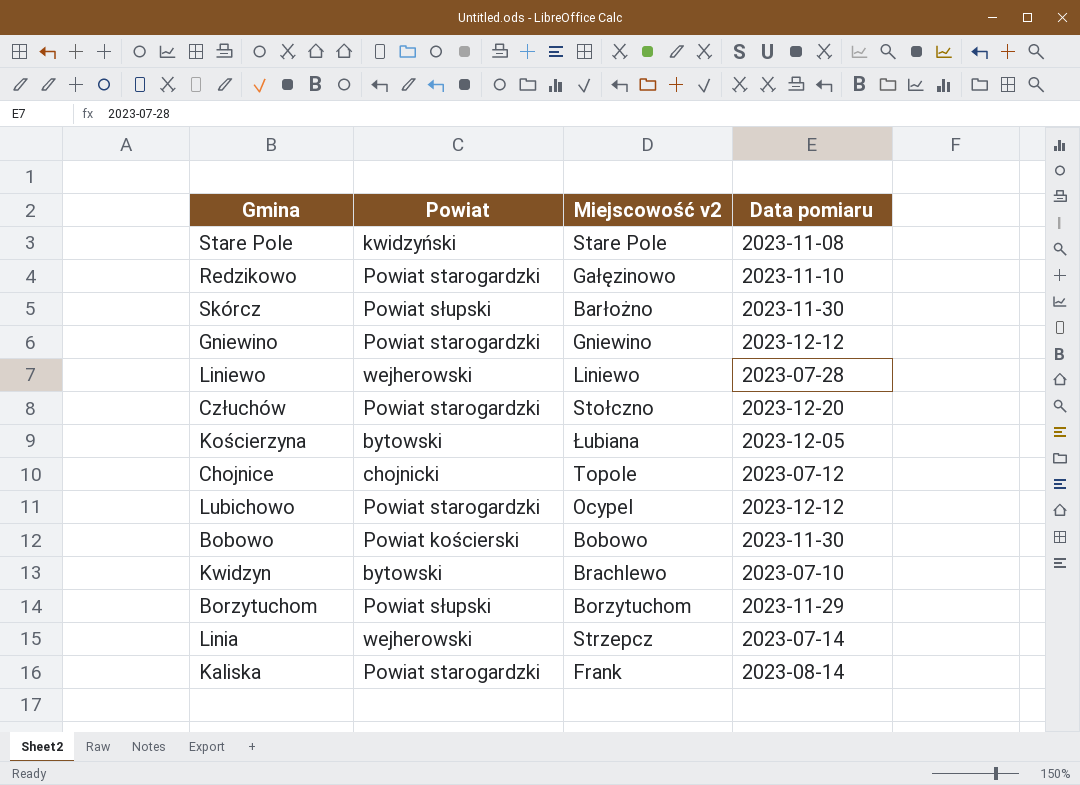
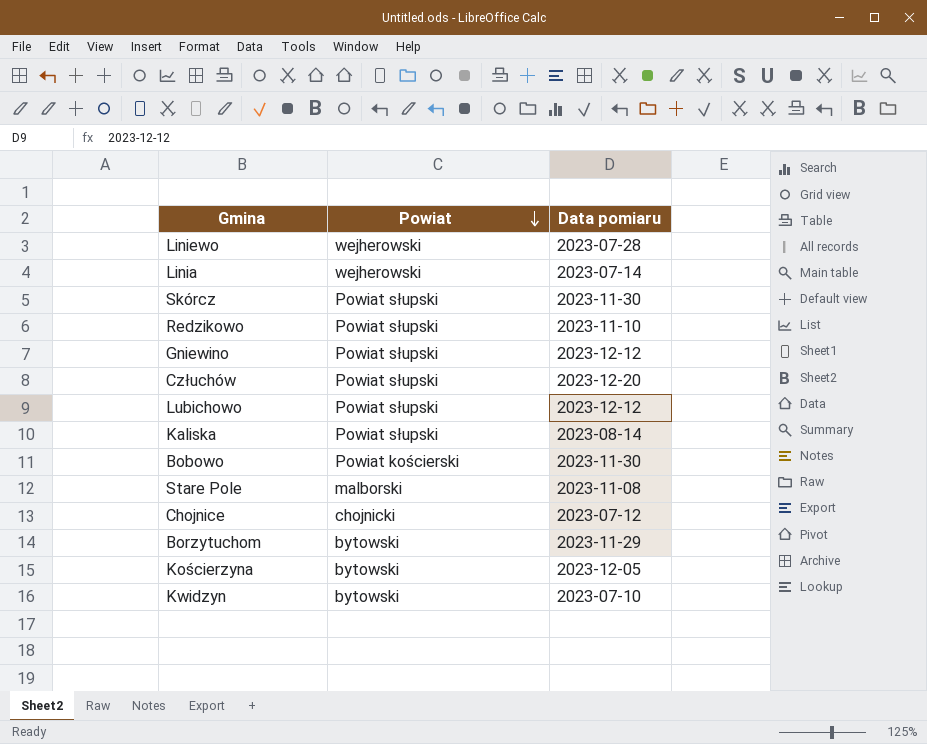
row order: none -> Powiat descending
column Miejscowość v2 | position: 3 -> none
Redzikowo | Powiat: Powiat starogardzki -> Powiat słupski
Gniewino | Powiat: Powiat starogardzki -> Powiat słupski
Człuchów | Powiat: Powiat starogardzki -> Powiat słupski
Lubichowo | Powiat: Powiat starogardzki -> Powiat słupski
Kaliska | Powiat: Powiat starogardzki -> Powiat słupski
Stare Pole | Powiat: kwidzyński -> malborski
Borzytuchom | Powiat: Powiat słupski -> bytowski

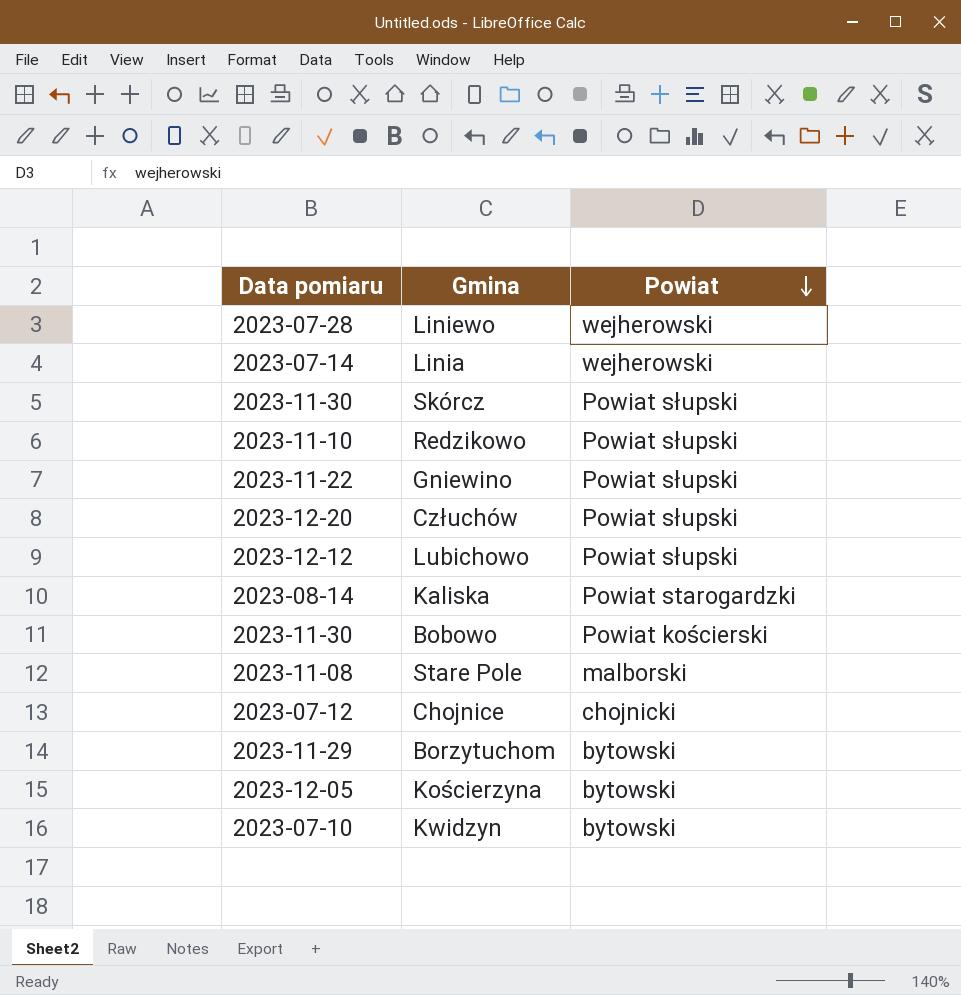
column Data pomiaru | position: 3 -> 1
Gniewino | Data pomiaru: 2023-12-12 -> 2023-11-22
Kaliska | Powiat: Powiat słupski -> Powiat starogardzki

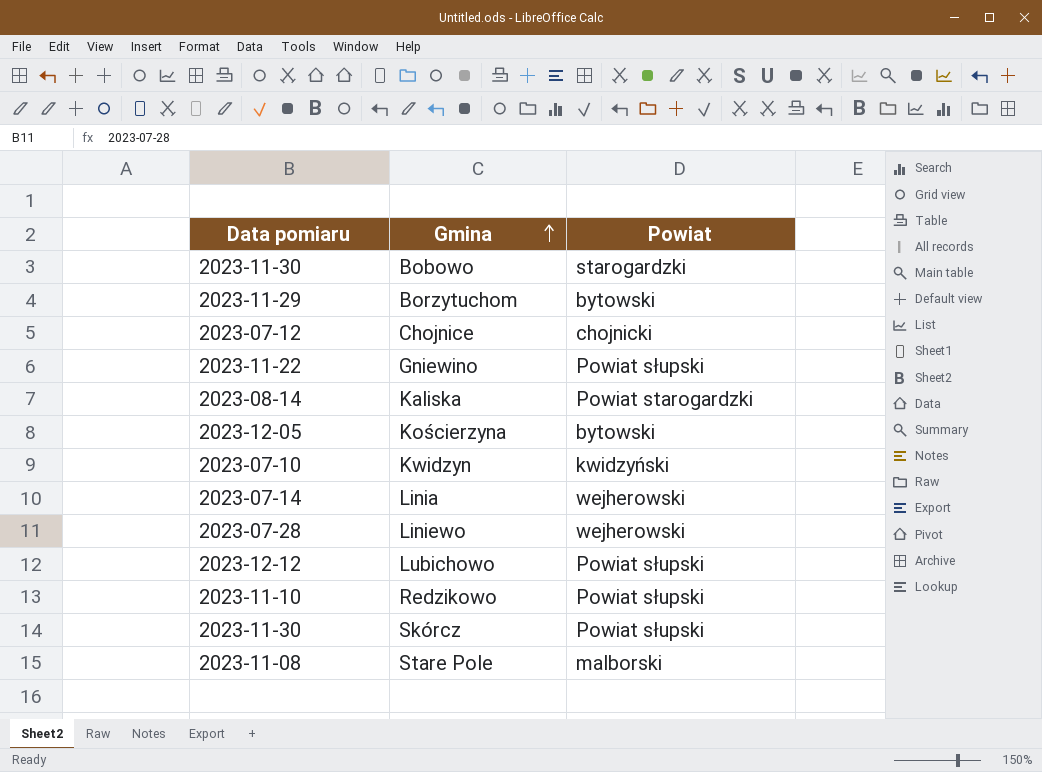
row order: Powiat descending -> Gmina ascending
row Człuchów: 2023-12-20 | Powiat słupski -> none
Bobowo | Powiat: Powiat kościerski -> starogardzki
Kwidzyn | Powiat: bytowski -> kwidzyński

